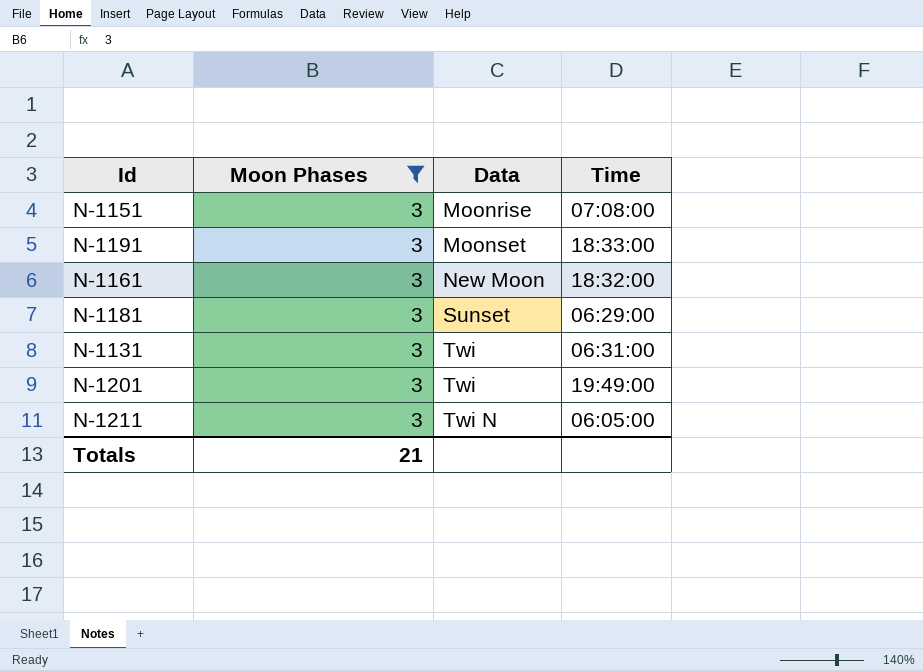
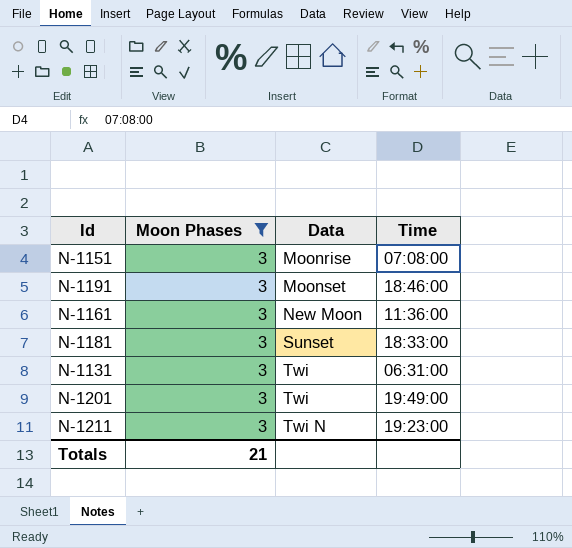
N-1191 | Time: 18:33:00 -> 18:46:00
N-1161 | Time: 18:32:00 -> 11:36:00
N-1181 | Time: 06:29:00 -> 18:33:00
N-1211 | Time: 06:05:00 -> 19:23:00

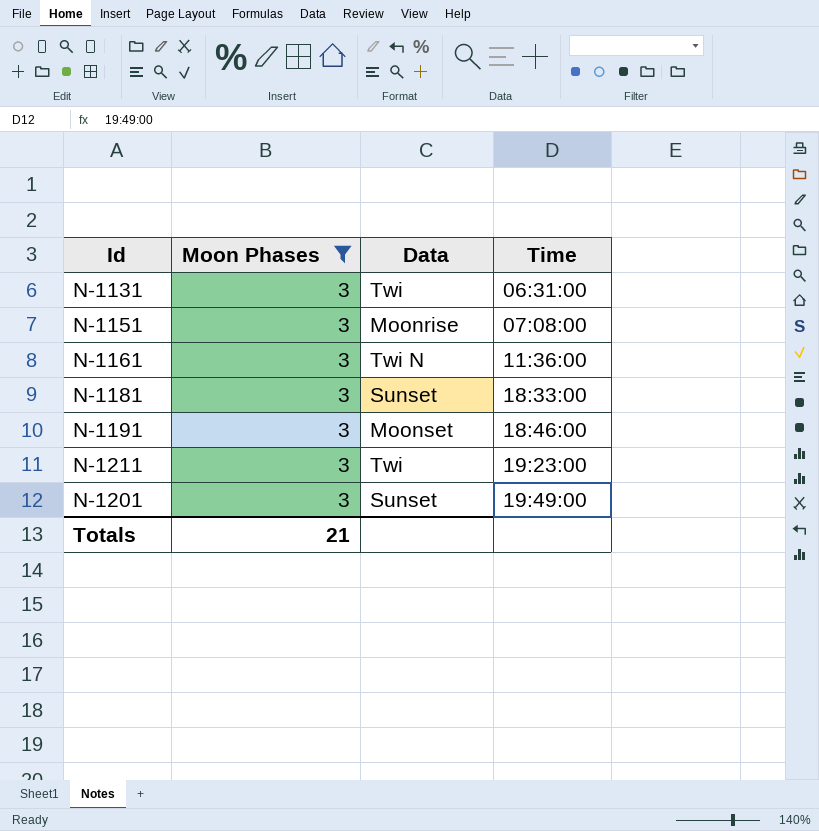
row order: Data ascending -> Time ascending
N-1161 | Data: New Moon -> Twi N
N-1211 | Data: Twi N -> Twi
N-1201 | Data: Twi -> Sunset

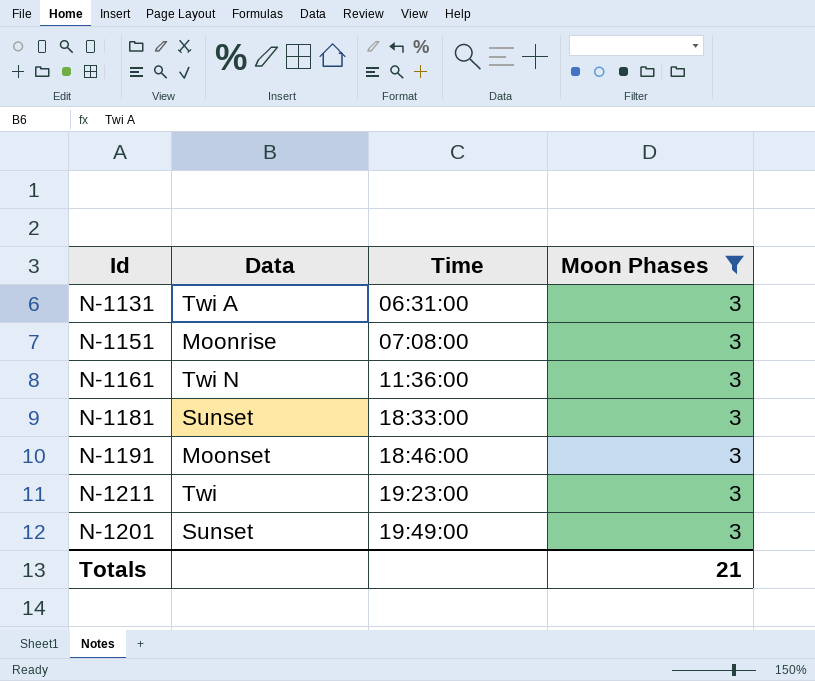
column Moon Phases | position: 2 -> 4
N-1131 | Data: Twi -> Twi A

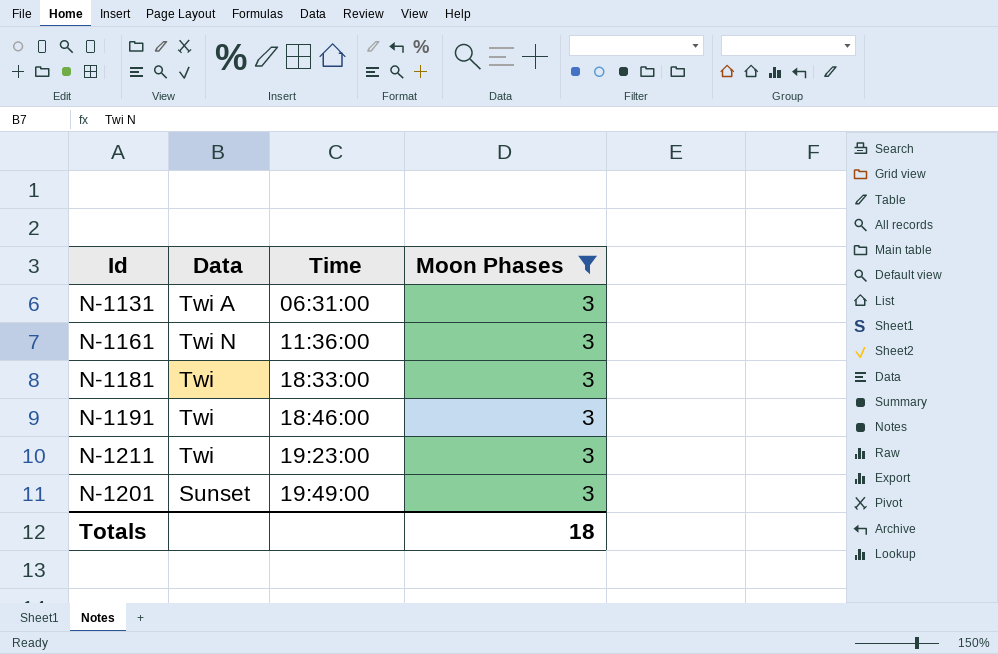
row N-1151: Moonrise | 07:08:00 | 3 -> none
N-1181 | Data: Sunset -> Twi
N-1191 | Data: Moonset -> Twi
Totals | Moon Phases: 21 -> 18

